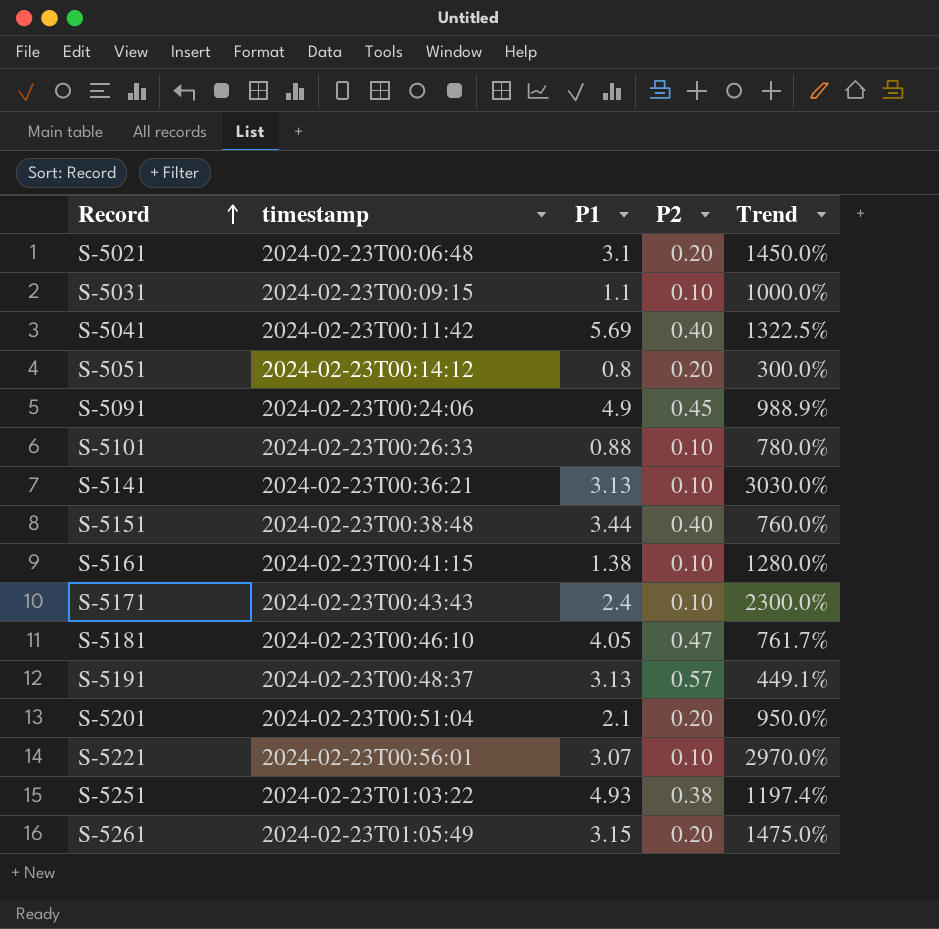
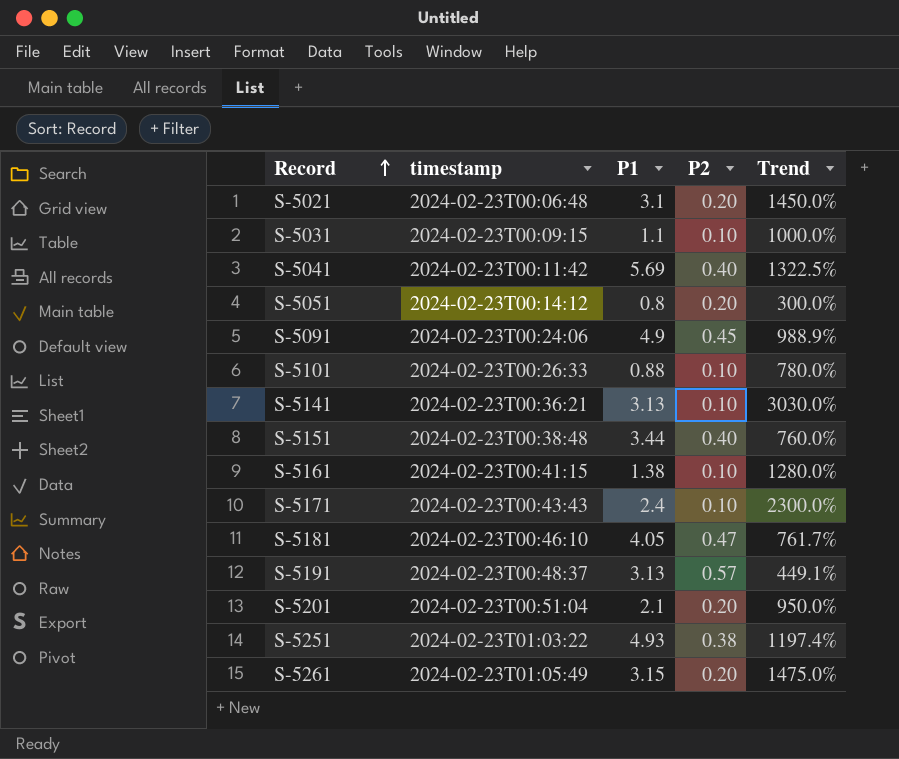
row S-5221: 2024-02-23T00:56:01 | 3.07 | 0.10 | 2970.0% -> none

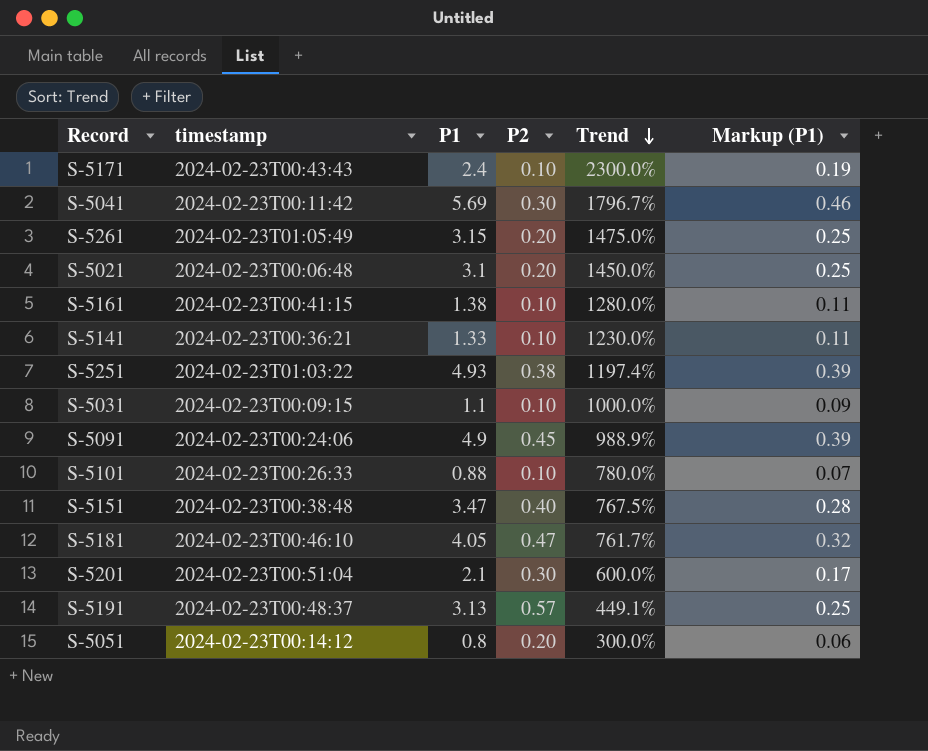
row order: Record ascending -> Trend descending
column Markup (P1) | formula: none -> [P1] * 0.08
S-5041 | P2: 0.40 -> 0.30
S-5041 | Trend: 1322.5% -> 1796.7%
S-5141 | P1: 3.13 -> 1.33
S-5141 | Trend: 3030.0% -> 1230.0%
S-5151 | P1: 3.44 -> 3.47
S-5151 | Trend: 760.0% -> 767.5%
S-5201 | P2: 0.20 -> 0.30
S-5201 | Trend: 950.0% -> 600.0%

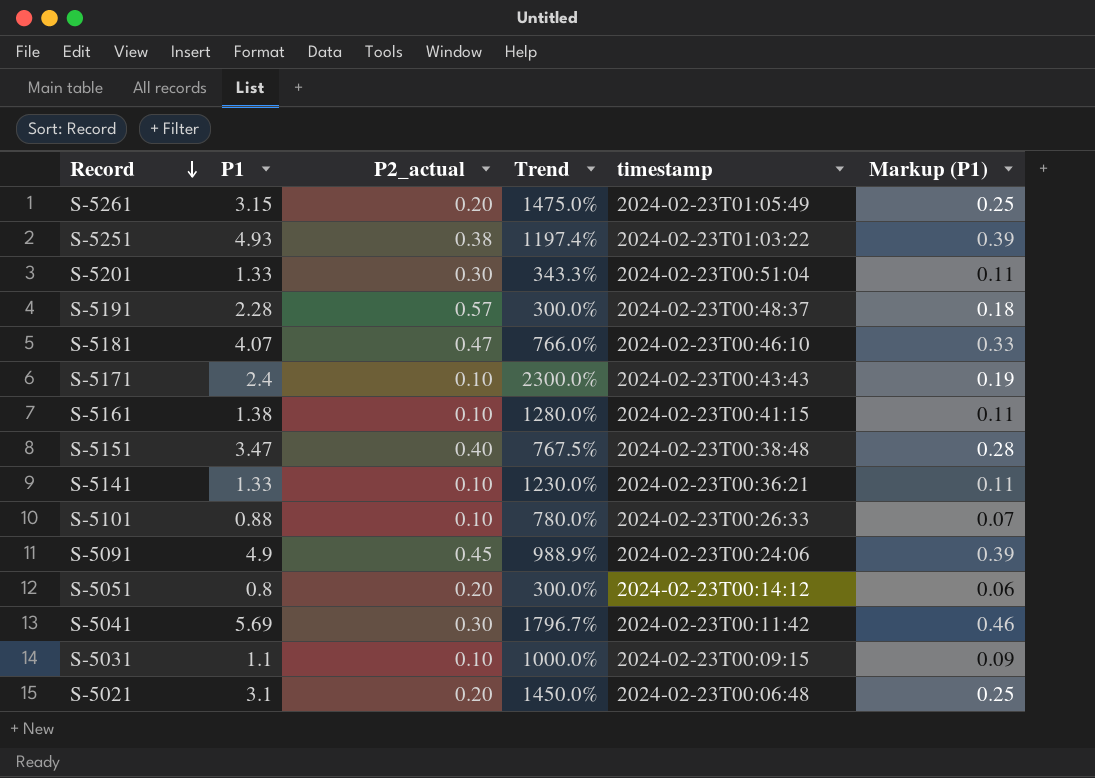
row order: Trend descending -> Record descending
column name: P2 -> P2_actual
column timestamp | position: 2 -> 5
S-5201 | P1: 2.1 -> 1.33
S-5201 | Trend: 600.0% -> 343.3%
S-5201 | Markup (P1): 0.17 -> 0.11
S-5191 | P1: 3.13 -> 2.28
S-5191 | Trend: 449.1% -> 300.0%
S-5191 | Markup (P1): 0.25 -> 0.18
S-5181 | P1: 4.05 -> 4.07
S-5181 | Trend: 761.7% -> 766.0%
S-5181 | Markup (P1): 0.32 -> 0.33

